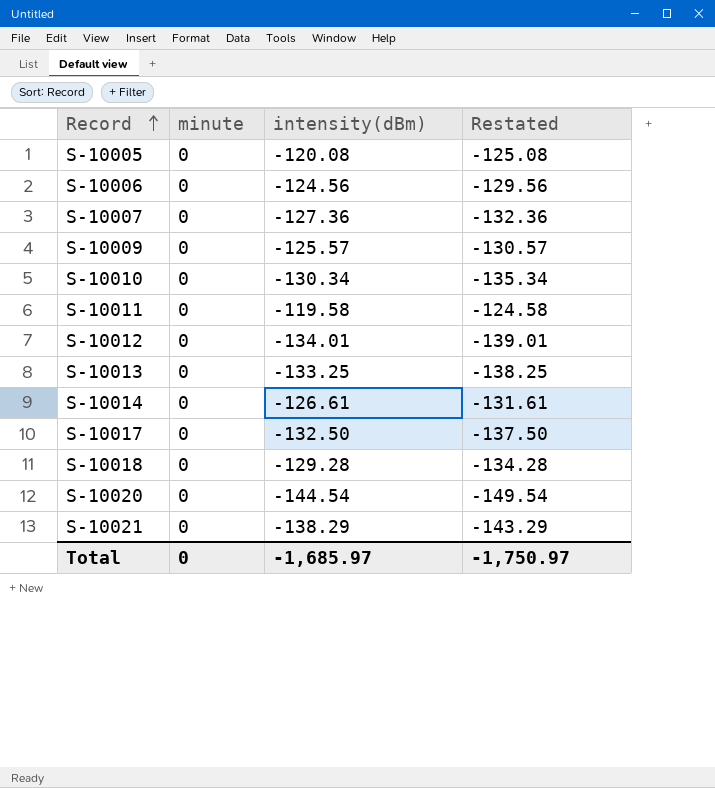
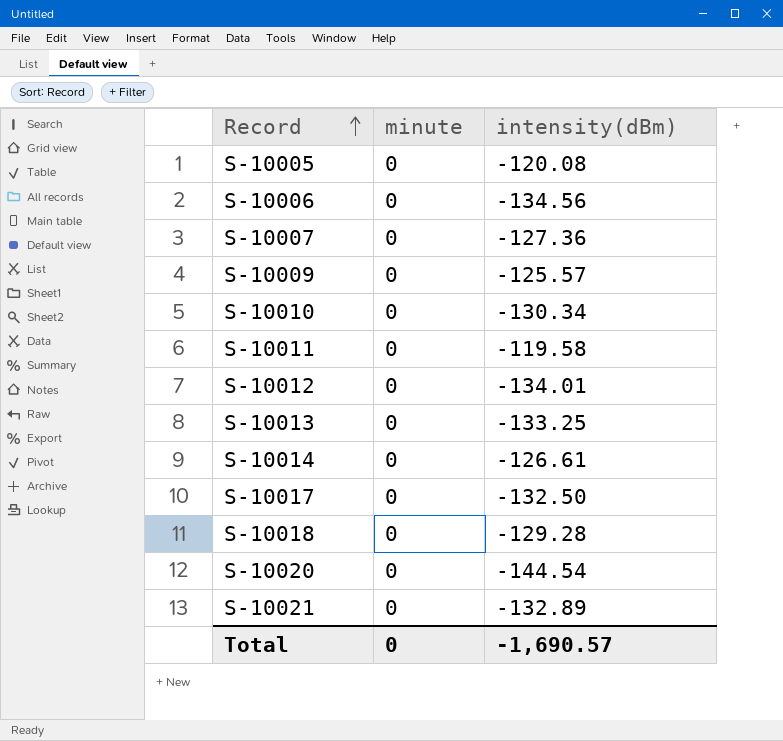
column Restated | formula: [intensity(dBm)] - 5 -> none
S-10006 | intensity(dBm): -124.56 -> -134.56
S-10021 | intensity(dBm): -138.29 -> -132.89
Total | intensity(dBm): -1,685.97 -> -1,690.57

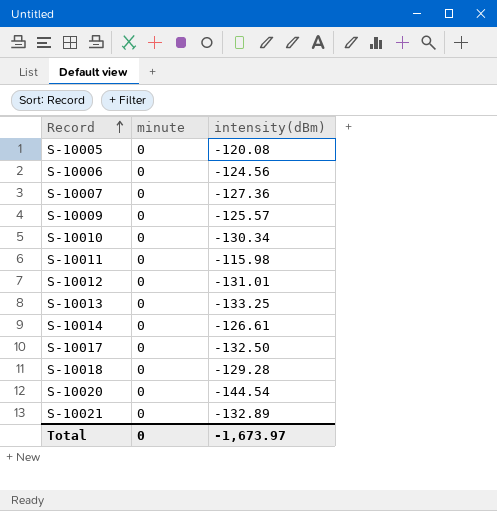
S-10006 | intensity(dBm): -134.56 -> -124.56
S-10011 | intensity(dBm): -119.58 -> -115.98
S-10012 | intensity(dBm): -134.01 -> -131.01
Total | intensity(dBm): -1,690.57 -> -1,673.97

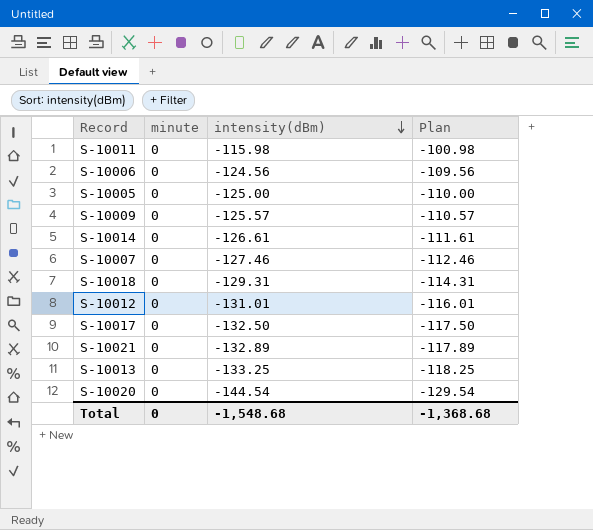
row order: Record ascending -> intensity(dBm) descending
column Plan | formula: none -> [intensity(dBm)] + 15
row S-10010: 0 | -130.34 -> none
S-10005 | intensity(dBm): -120.08 -> -125.00
S-10007 | intensity(dBm): -127.36 -> -127.46
S-10018 | intensity(dBm): -129.28 -> -129.31
Total | intensity(dBm): -1,673.97 -> -1,548.68

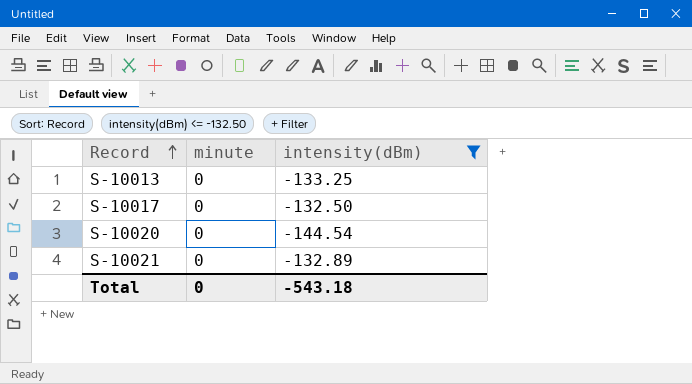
filter: none -> intensity(dBm) <= -132.50
row order: intensity(dBm) descending -> Record ascending
column Plan | formula: [intensity(dBm)] + 15 -> none
Total | intensity(dBm): -1,548.68 -> -543.18

